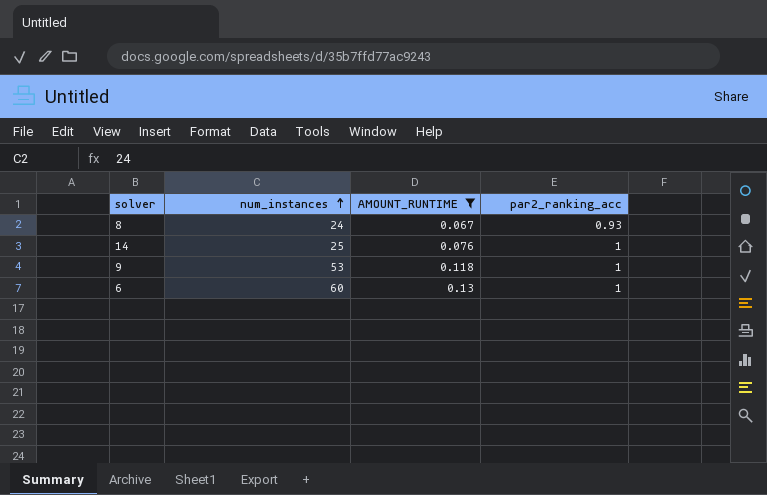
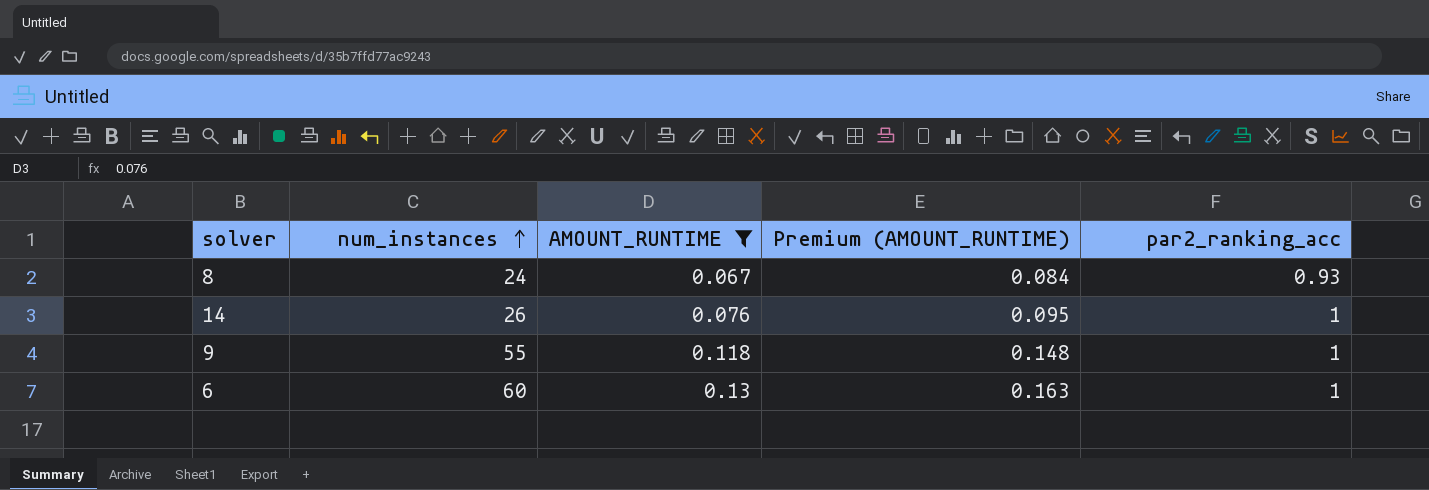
column Premium (AMOUNT_RUNTIME) | formula: none -> [AMOUNT_RUNTIME] * 1.25
14 | num_instances: 25 -> 26
9 | num_instances: 53 -> 55

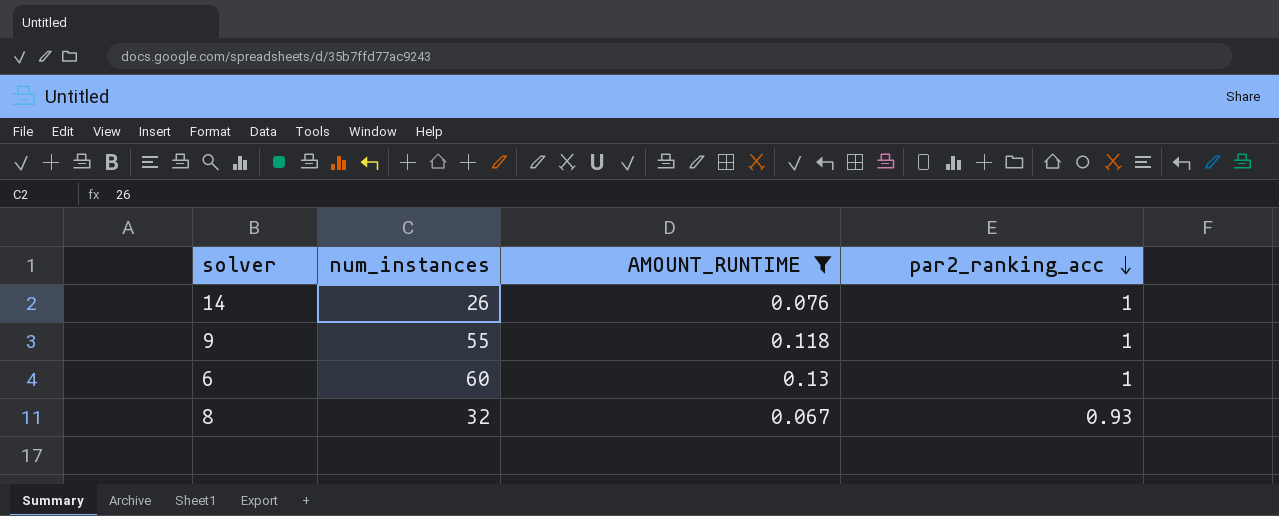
row order: num_instances ascending -> par2_ranking_acc descending
column Premium (AMOUNT_RUNTIME) | formula: [AMOUNT_RUNTIME] * 1.25 -> none
8 | num_instances: 24 -> 32

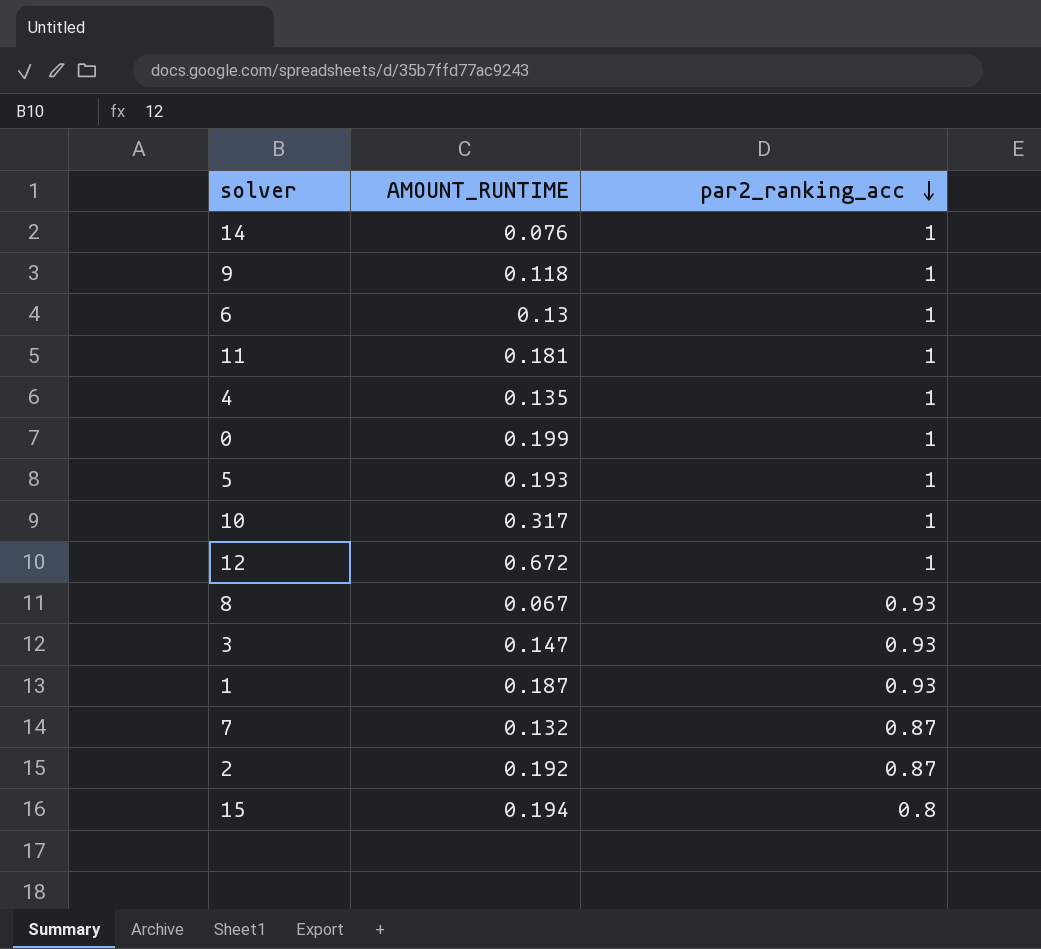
filter: AMOUNT_RUNTIME <= 0.13 -> none
column num_instances | position: 2 -> none

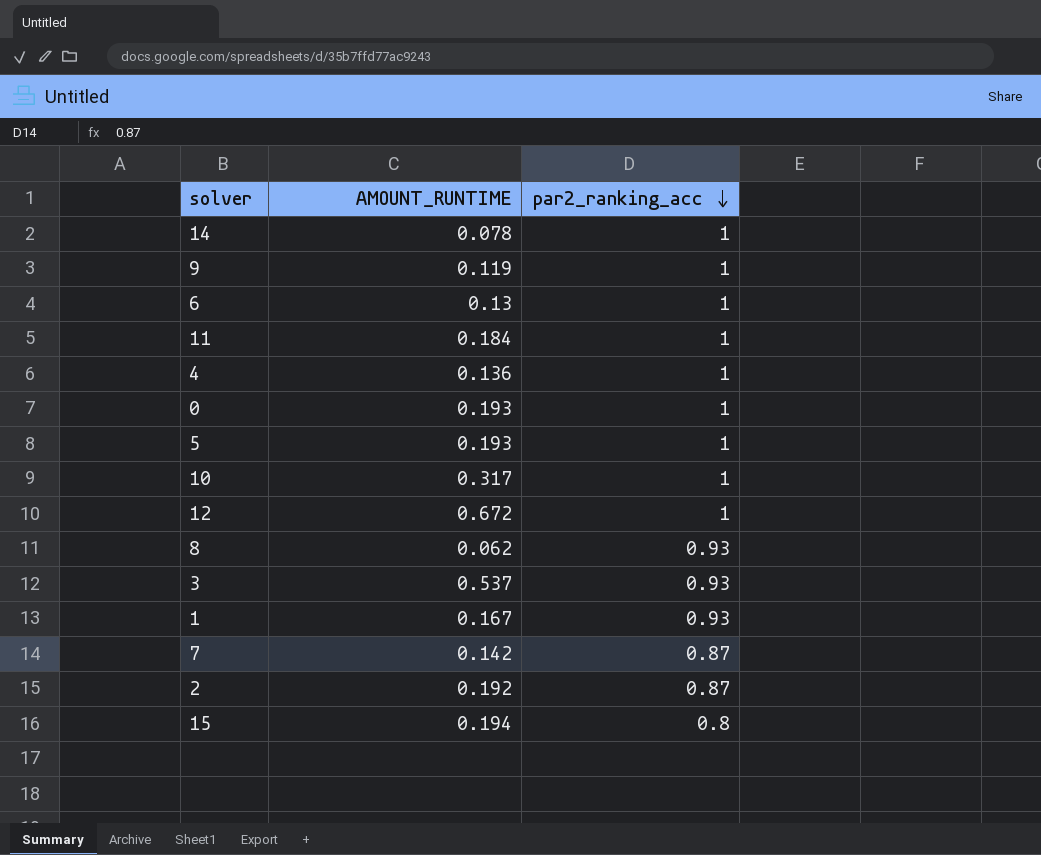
14 | AMOUNT_RUNTIME: 0.076 -> 0.078
9 | AMOUNT_RUNTIME: 0.118 -> 0.119
11 | AMOUNT_RUNTIME: 0.181 -> 0.184
4 | AMOUNT_RUNTIME: 0.135 -> 0.136
0 | AMOUNT_RUNTIME: 0.199 -> 0.193
8 | AMOUNT_RUNTIME: 0.067 -> 0.062
3 | AMOUNT_RUNTIME: 0.147 -> 0.537
1 | AMOUNT_RUNTIME: 0.187 -> 0.167
7 | AMOUNT_RUNTIME: 0.132 -> 0.142

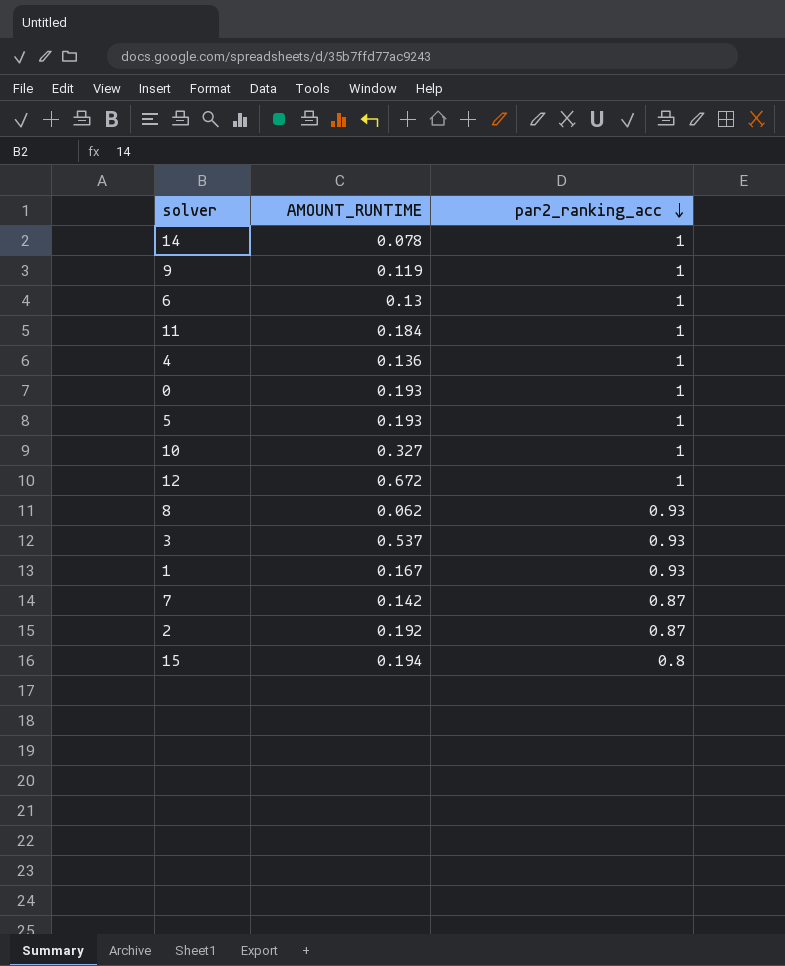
10 | AMOUNT_RUNTIME: 0.317 -> 0.327

